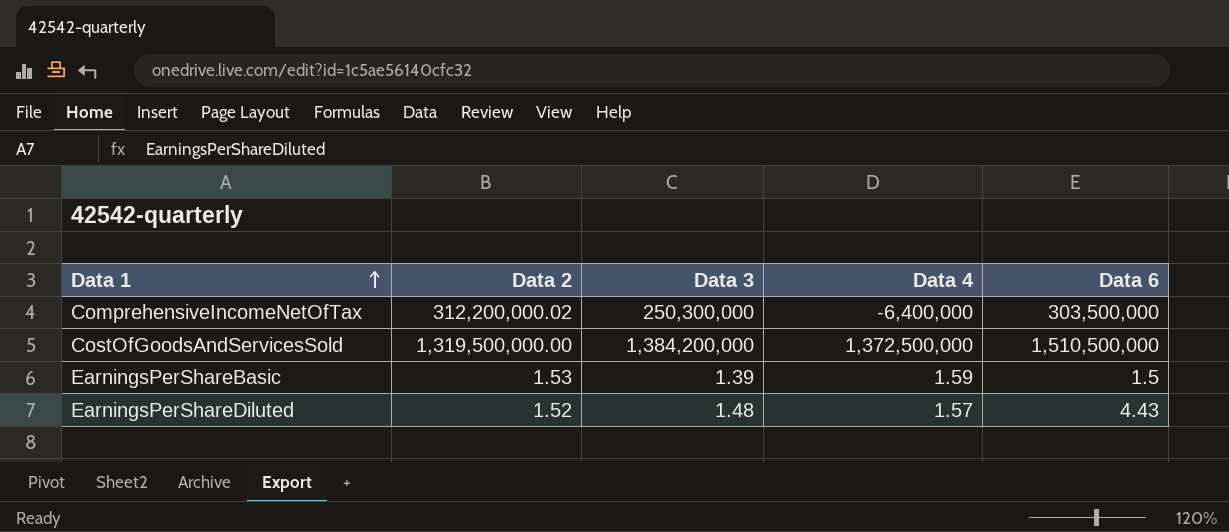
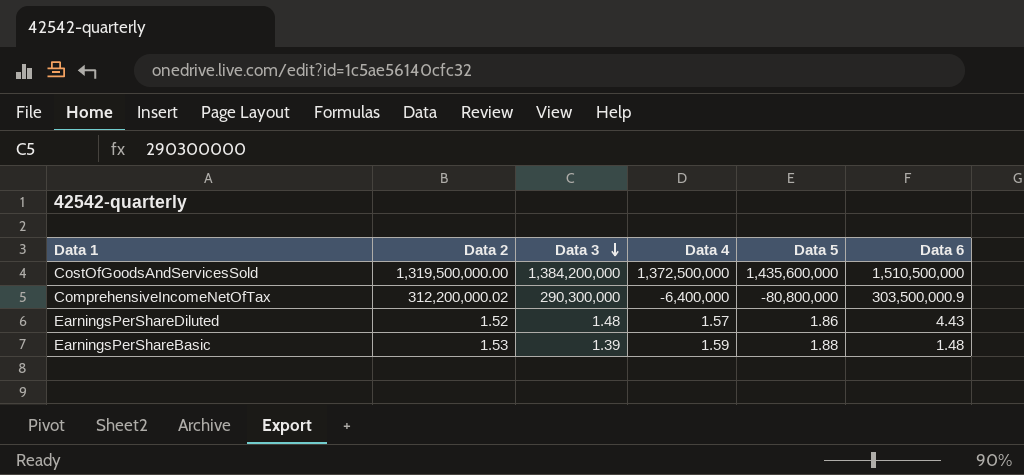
row order: Data 1 ascending -> Data 3 descending
column Data 5 | position: none -> 5
ComprehensiveIncomeNetOfTax | Data 3: 250,300,000 -> 290,300,000
ComprehensiveIncomeNetOfTax | Data 6: 303,500,000 -> 303,500,000.9
EarningsPerShareBasic | Data 6: 1.5 -> 1.48

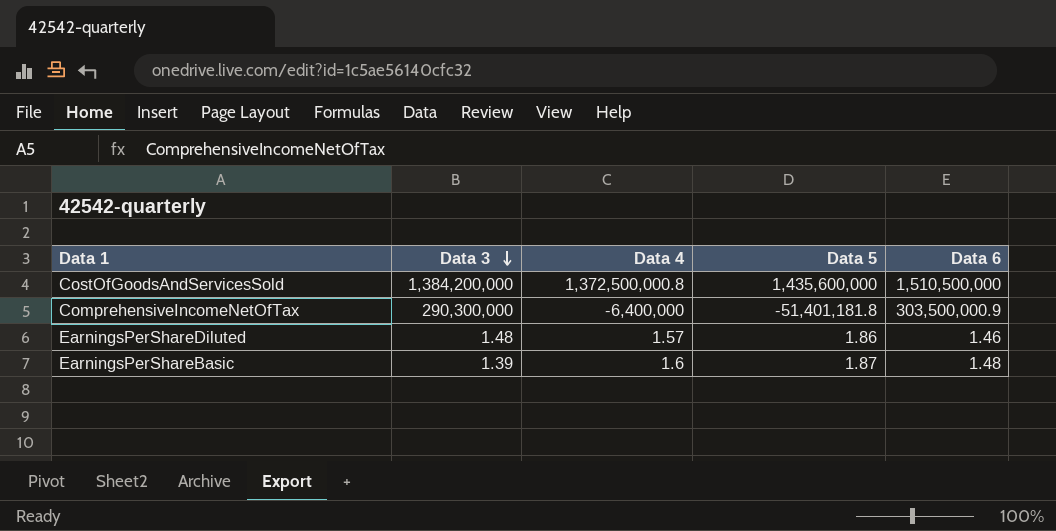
column Data 2 | position: 2 -> none
CostOfGoodsAndServicesSold | Data 4: 1,372,500,000 -> 1,372,500,000.8
ComprehensiveIncomeNetOfTax | Data 5: -80,800,000 -> -51,401,181.8
EarningsPerShareDiluted | Data 6: 4.43 -> 1.46
EarningsPerShareBasic | Data 4: 1.59 -> 1.6
EarningsPerShareBasic | Data 5: 1.88 -> 1.87

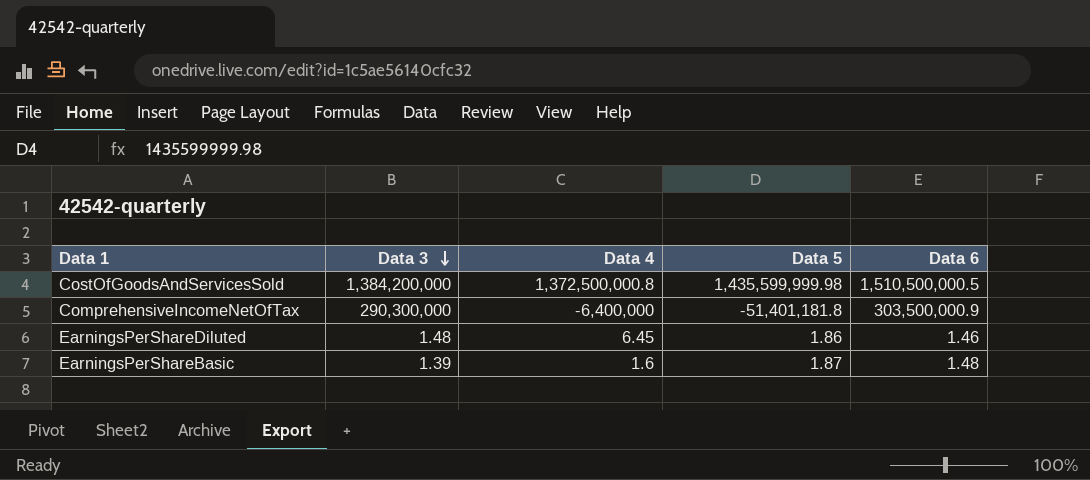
CostOfGoodsAndServicesSold | Data 5: 1,435,600,000 -> 1,435,599,999.98
CostOfGoodsAndServicesSold | Data 6: 1,510,500,000 -> 1,510,500,000.5
EarningsPerShareDiluted | Data 4: 1.57 -> 6.45

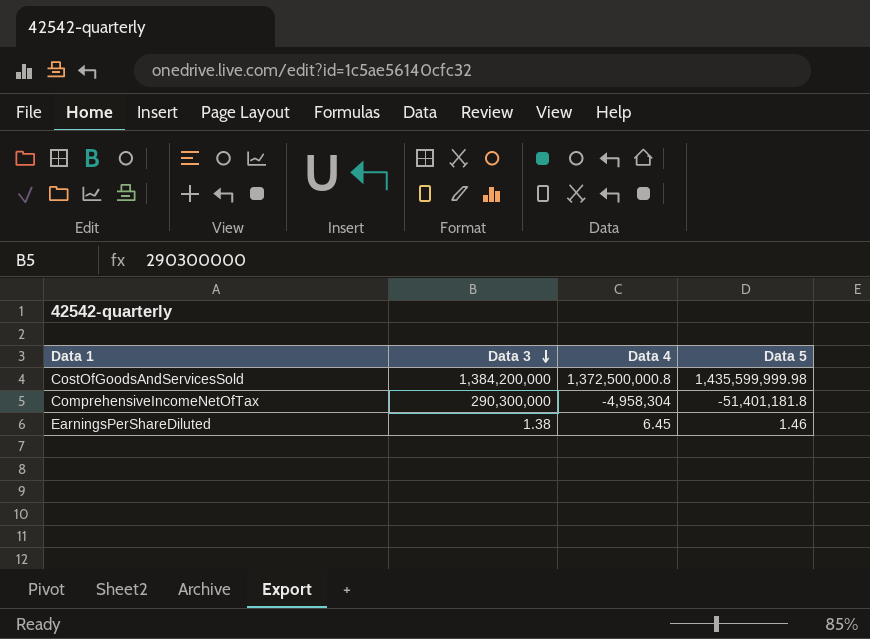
column Data 6 | position: 5 -> none
row EarningsPerShareBasic: 1.39 | 1.6 | 1.87 | 1.48 -> none
ComprehensiveIncomeNetOfTax | Data 4: -6,400,000 -> -4,958,304
EarningsPerShareDiluted | Data 3: 1.48 -> 1.38
EarningsPerShareDiluted | Data 5: 1.86 -> 1.46

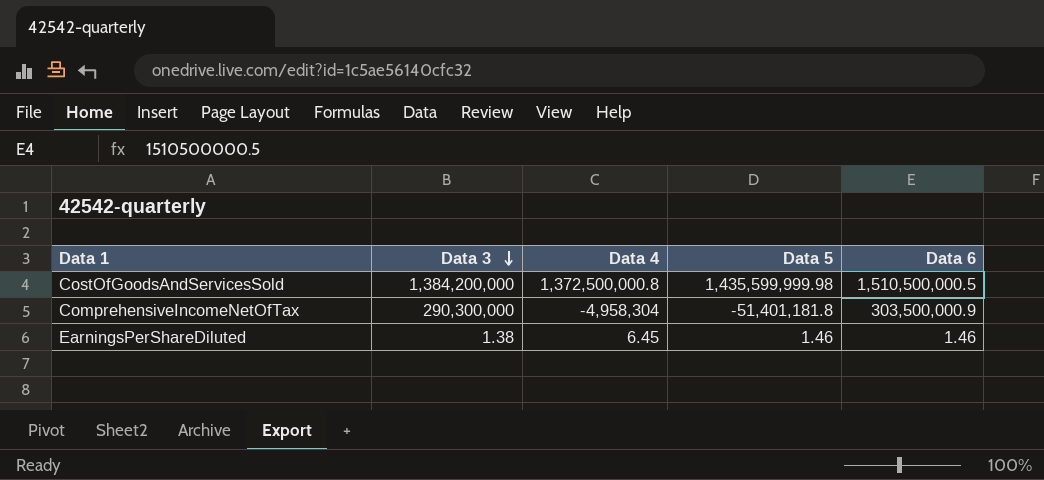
column Data 6 | position: none -> 5

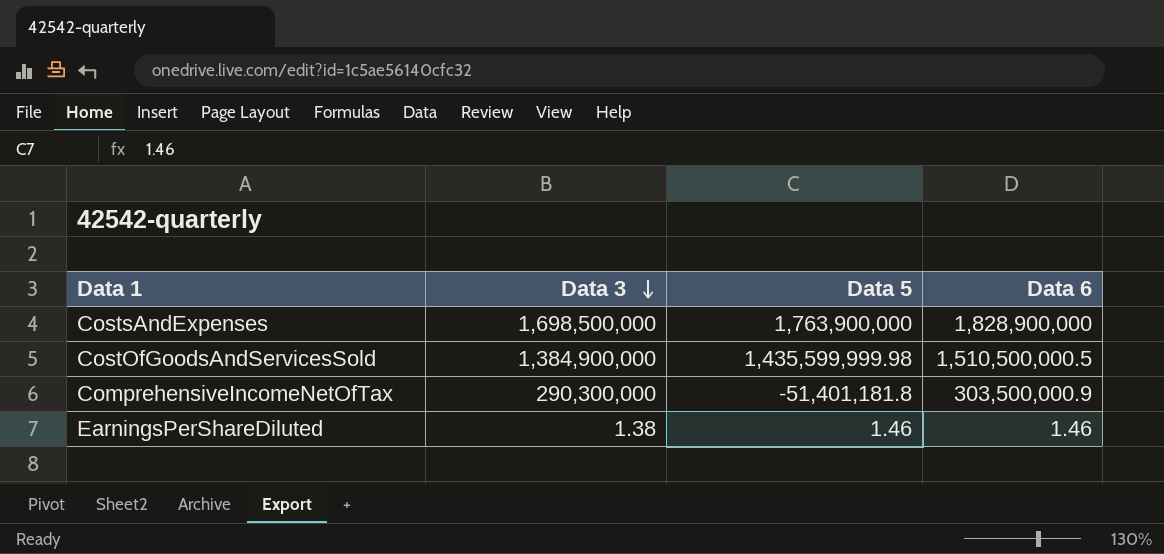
column Data 4 | position: 3 -> none
row CostsAndExpenses: none -> 1,698,500,000 | 1,763,900,000 | 1,828,900,000
CostOfGoodsAndServicesSold | Data 3: 1,384,200,000 -> 1,384,900,000

